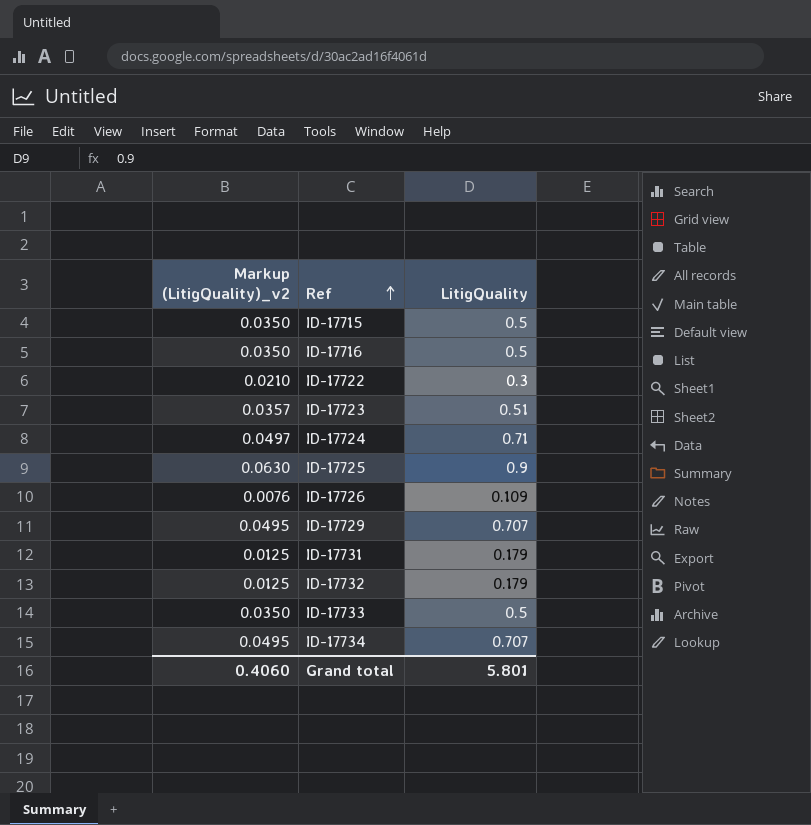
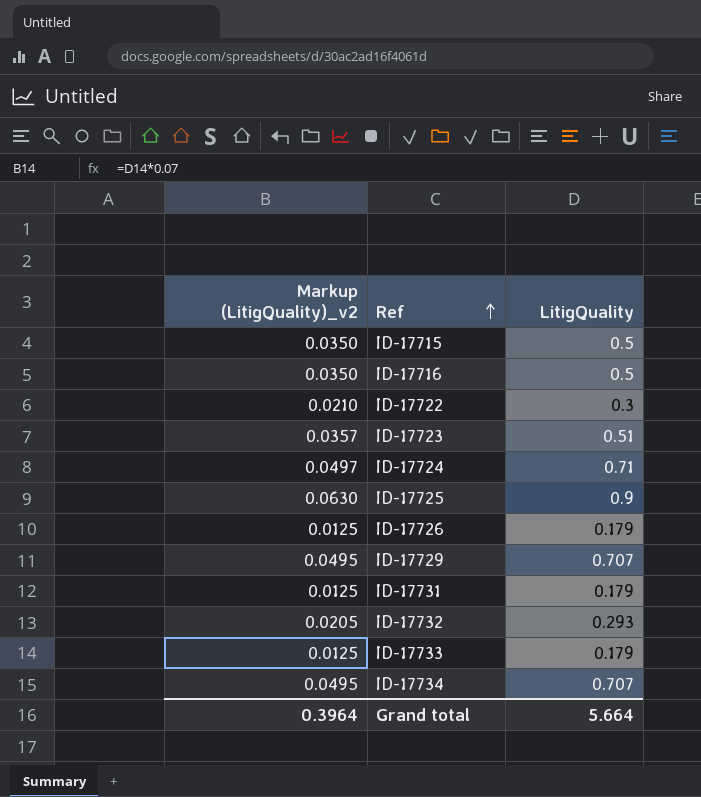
ID-17726 | Markup (LitigQuality)_v2: 0.0076 -> 0.0125
ID-17726 | LitigQuality: 0.109 -> 0.179
ID-17732 | Markup (LitigQuality)_v2: 0.0125 -> 0.0205
ID-17732 | LitigQuality: 0.179 -> 0.293
ID-17733 | Markup (LitigQuality)_v2: 0.0350 -> 0.0125
ID-17733 | LitigQuality: 0.5 -> 0.179
Grand total | Markup (LitigQuality)_v2: 0.4060 -> 0.3964
Grand total | LitigQuality: 5.801 -> 5.664

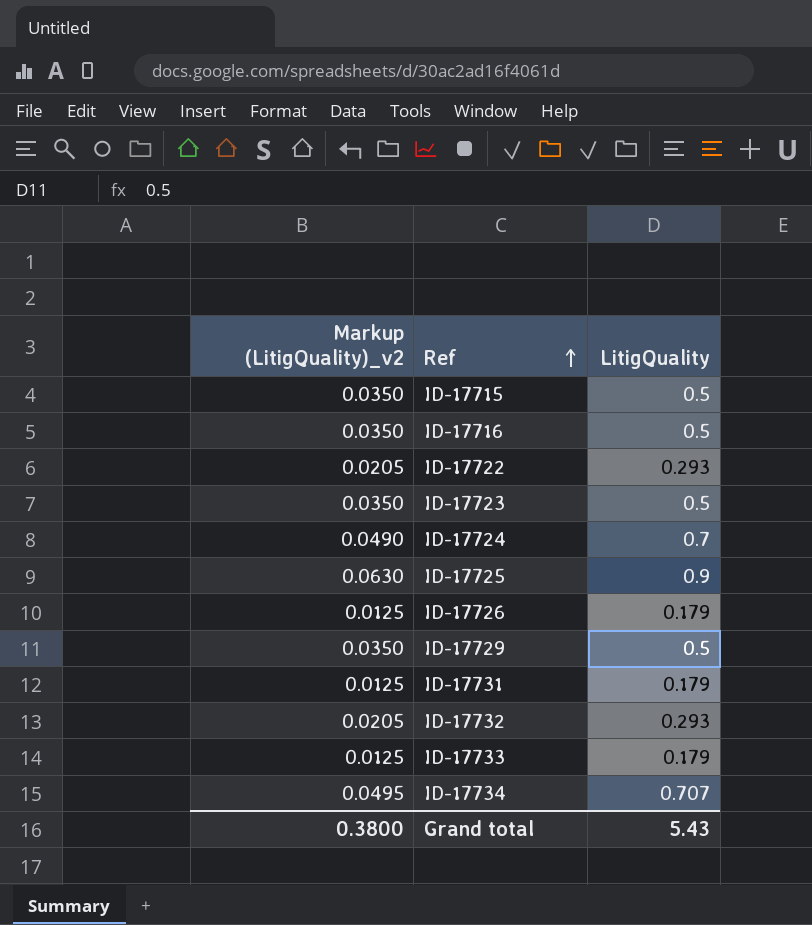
ID-17722 | Markup (LitigQuality)_v2: 0.0210 -> 0.0205
ID-17722 | LitigQuality: 0.3 -> 0.293
ID-17723 | Markup (LitigQuality)_v2: 0.0357 -> 0.0350
ID-17723 | LitigQuality: 0.51 -> 0.5
ID-17724 | Markup (LitigQuality)_v2: 0.0497 -> 0.0490
ID-17724 | LitigQuality: 0.71 -> 0.7
ID-17729 | Markup (LitigQuality)_v2: 0.0495 -> 0.0350
ID-17729 | LitigQuality: 0.707 -> 0.5
Grand total | Markup (LitigQuality)_v2: 0.3964 -> 0.3800
Grand total | LitigQuality: 5.664 -> 5.43

